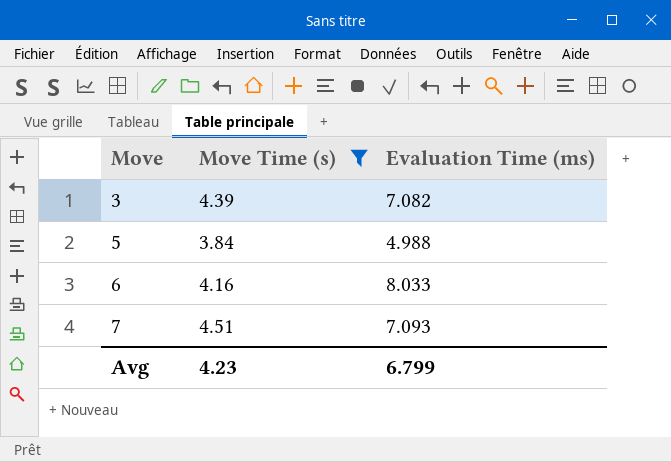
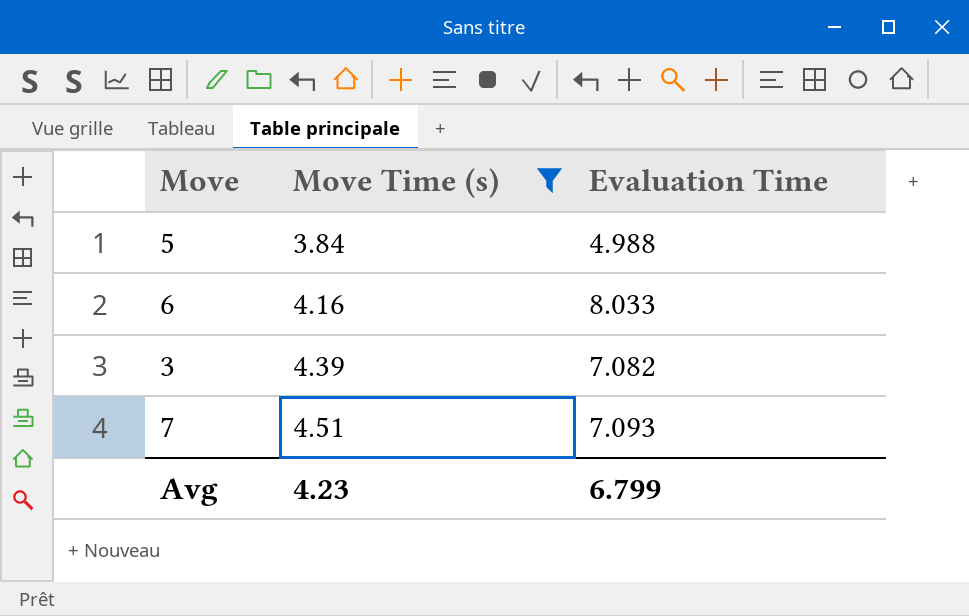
row order: Move ascending -> Move Time (s) ascending
column name: Evaluation Time (ms) -> Evaluation Time

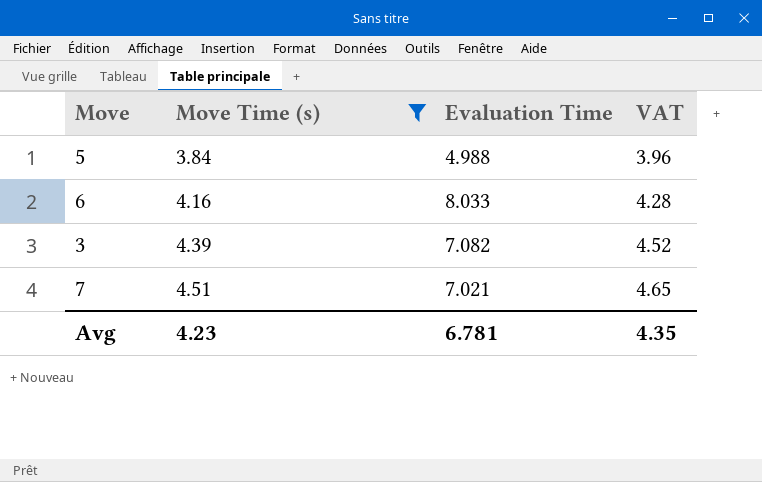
column VAT | formula: none -> [Move Time (s)] * 1.03
7 | Evaluation Time: 7.093 -> 7.021
Avg | Evaluation Time: 6.799 -> 6.781

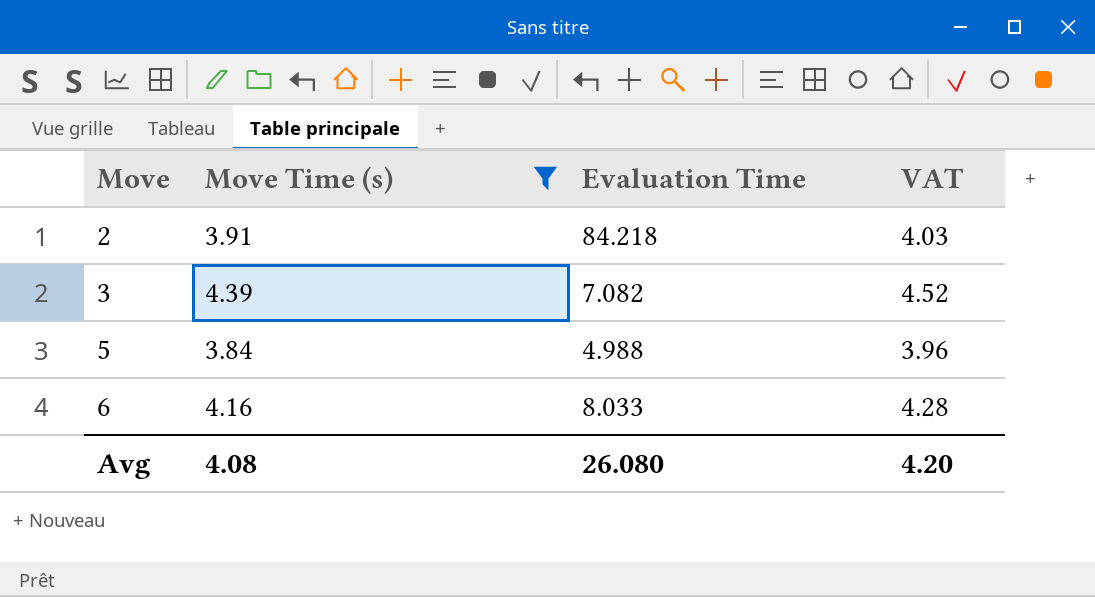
row order: Move Time (s) ascending -> Move ascending
row 7: 4.51 | 7.021 | 4.65 -> none
row 2: none -> 3.91 | 84.218 | 4.03
Avg | Move Time (s): 4.23 -> 4.08
Avg | Evaluation Time: 6.781 -> 26.080
Avg | VAT: 4.35 -> 4.20

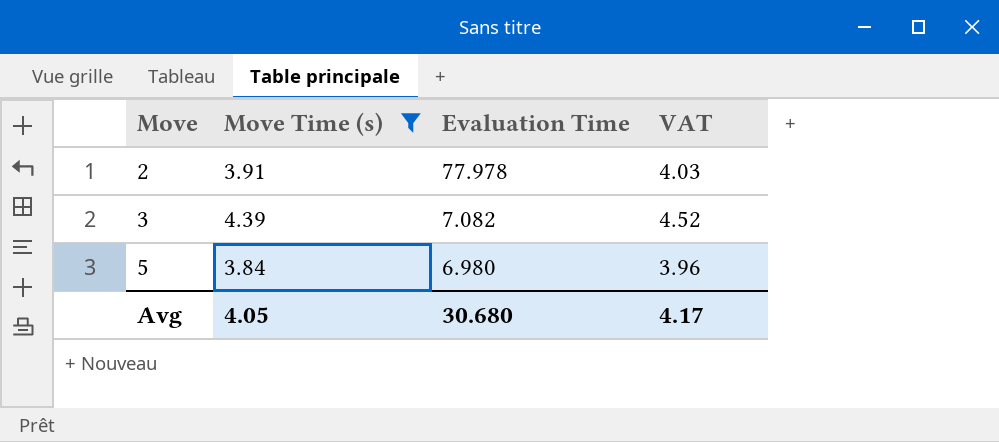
row 6: 4.16 | 8.033 | 4.28 -> none
2 | Evaluation Time: 84.218 -> 77.978
5 | Evaluation Time: 4.988 -> 6.980
Avg | Move Time (s): 4.08 -> 4.05
Avg | Evaluation Time: 26.080 -> 30.680
Avg | VAT: 4.20 -> 4.17

